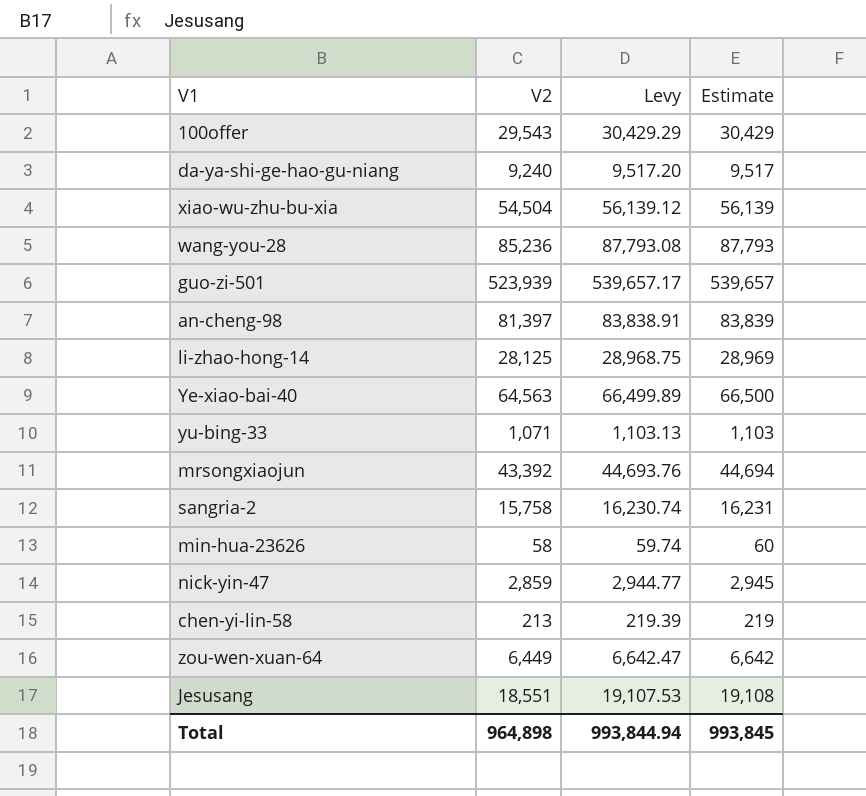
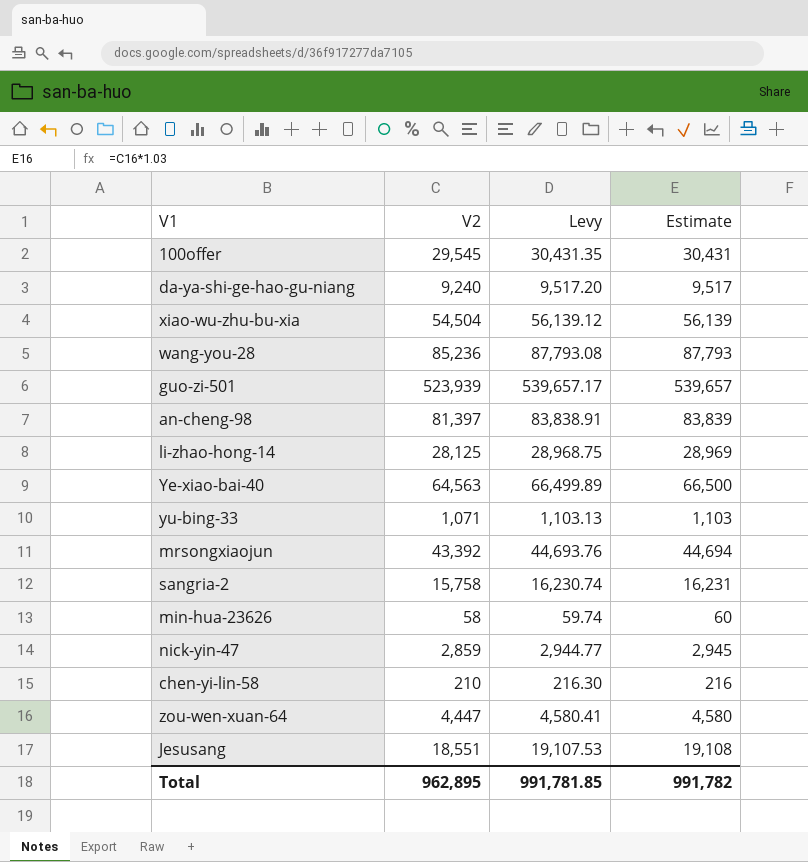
100offer | V2: 29,543 -> 29,545
100offer | Levy: 30,429.29 -> 30,431.35
100offer | Estimate: 30,429 -> 30,431
chen-yi-lin-58 | V2: 213 -> 210
chen-yi-lin-58 | Levy: 219.39 -> 216.30
chen-yi-lin-58 | Estimate: 219 -> 216
zou-wen-xuan-64 | V2: 6,449 -> 4,447
zou-wen-xuan-64 | Levy: 6,642.47 -> 4,580.41
zou-wen-xuan-64 | Estimate: 6,642 -> 4,580
Total | V2: 964,898 -> 962,895
Total | Levy: 993,844.94 -> 991,781.85
Total | Estimate: 993,845 -> 991,782

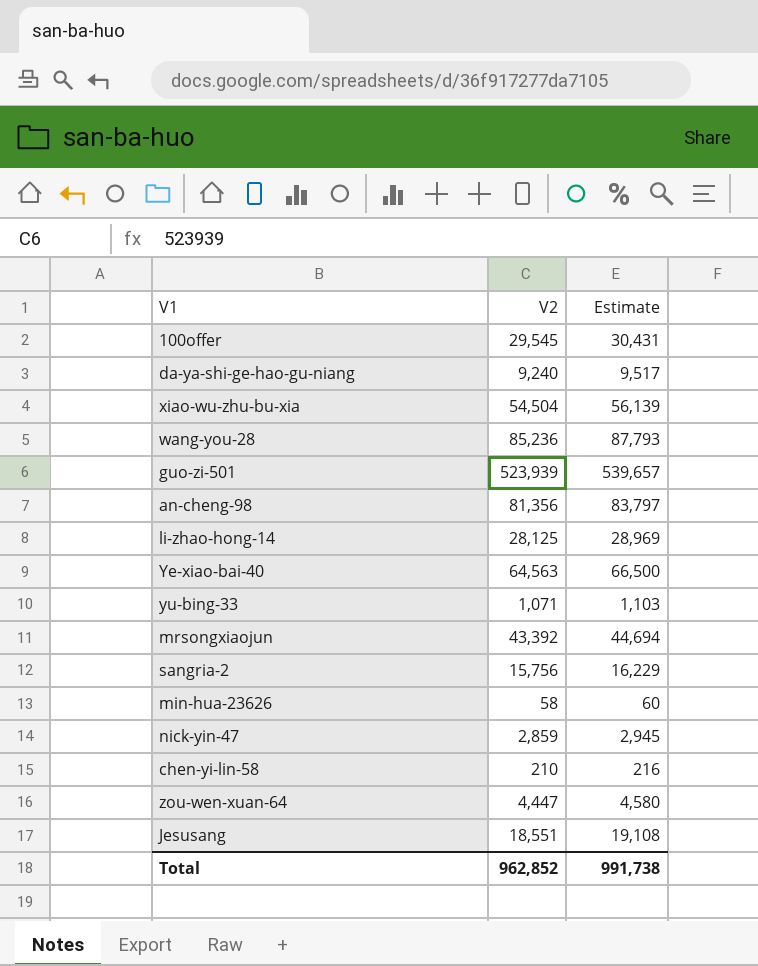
column Levy | formula: [V2] * 1.03 -> none
an-cheng-98 | V2: 81,397 -> 81,356
an-cheng-98 | Estimate: 83,839 -> 83,797
sangria-2 | V2: 15,758 -> 15,756
sangria-2 | Estimate: 16,231 -> 16,229
Total | V2: 962,895 -> 962,852
Total | Estimate: 991,782 -> 991,738

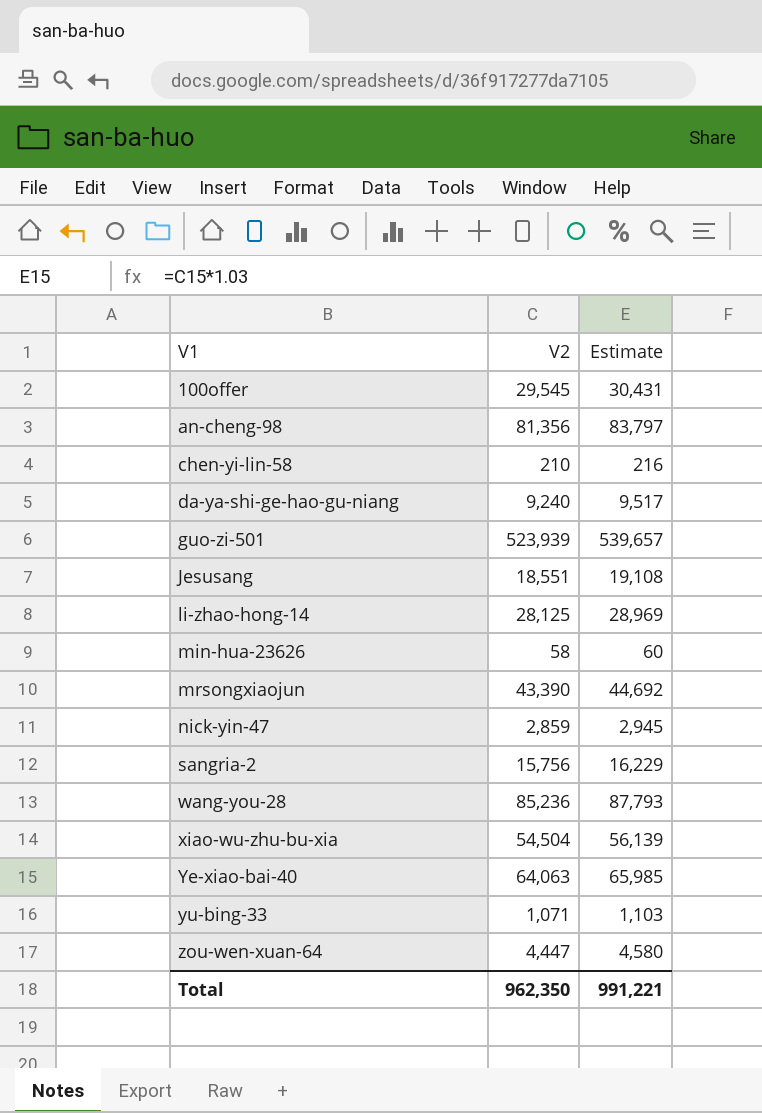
row order: none -> V1 ascending
mrsongxiaojun | V2: 43,392 -> 43,390
mrsongxiaojun | Estimate: 44,694 -> 44,692
Ye-xiao-bai-40 | V2: 64,563 -> 64,063
Ye-xiao-bai-40 | Estimate: 66,500 -> 65,985
Total | V2: 962,852 -> 962,350
Total | Estimate: 991,738 -> 991,221

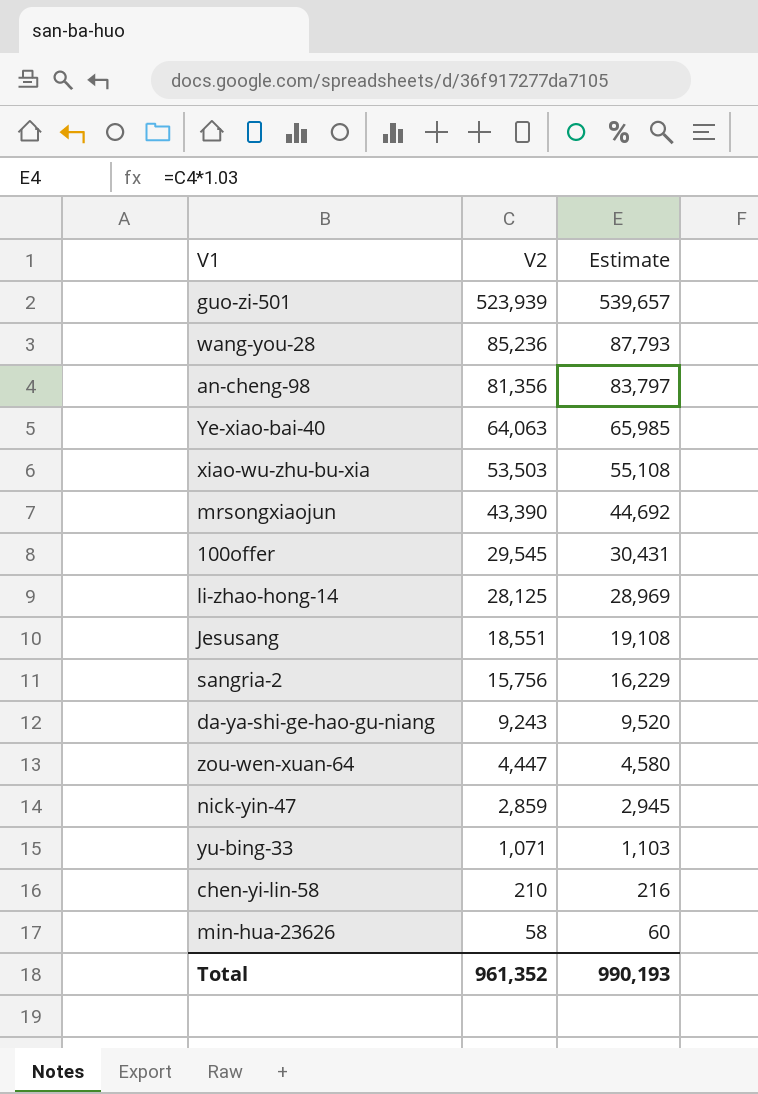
row order: V1 ascending -> V2 descending
xiao-wu-zhu-bu-xia | V2: 54,504 -> 53,503
xiao-wu-zhu-bu-xia | Estimate: 56,139 -> 55,108
da-ya-shi-ge-hao-gu-niang | V2: 9,240 -> 9,243
da-ya-shi-ge-hao-gu-niang | Estimate: 9,517 -> 9,520
Total | V2: 962,350 -> 961,352
Total | Estimate: 991,221 -> 990,193

